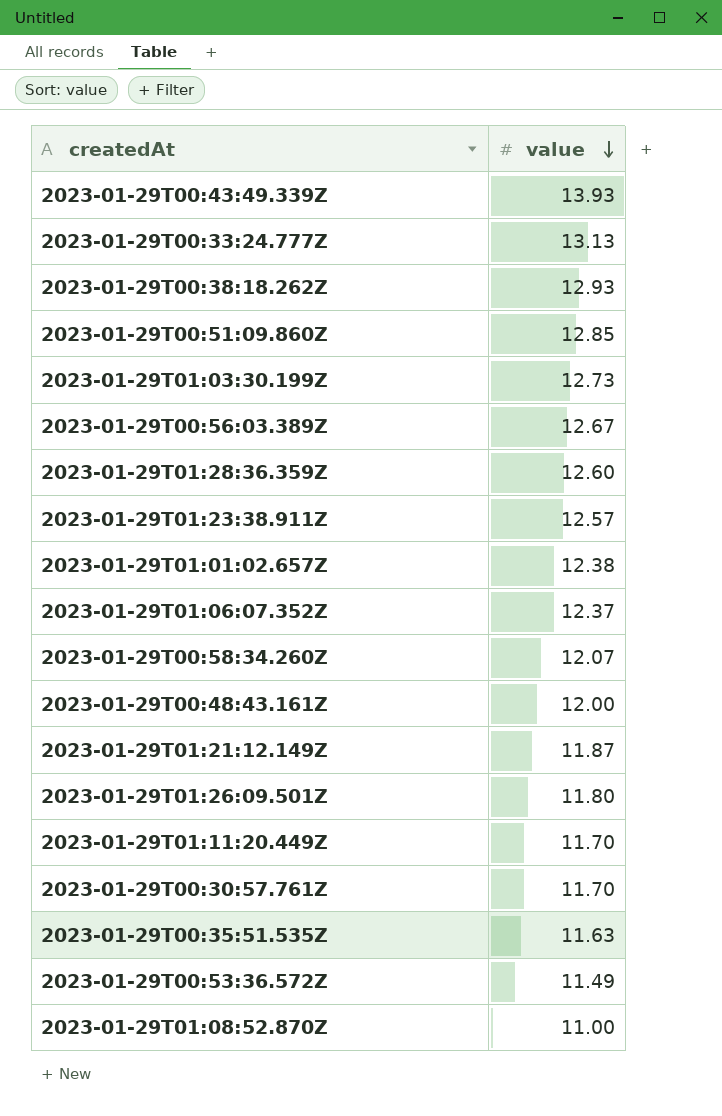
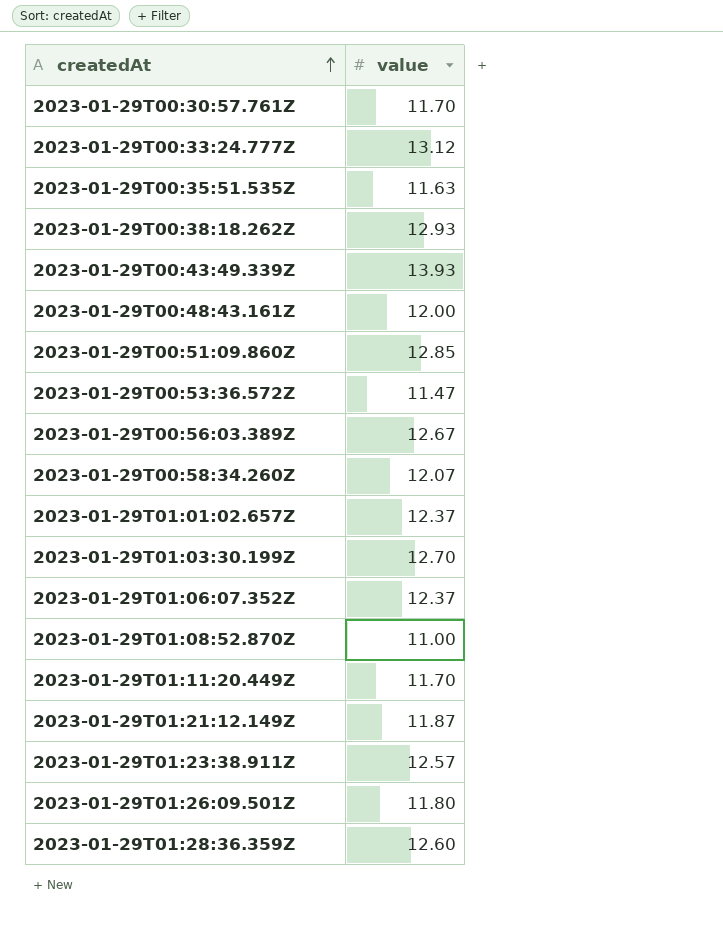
row order: value descending -> createdAt ascending
2023-01-29T00:33:24.777Z | value: 13.13 -> 13.12
2023-01-29T00:53:36.572Z | value: 11.49 -> 11.47
2023-01-29T01:01:02.657Z | value: 12.38 -> 12.37
2023-01-29T01:03:30.199Z | value: 12.73 -> 12.70

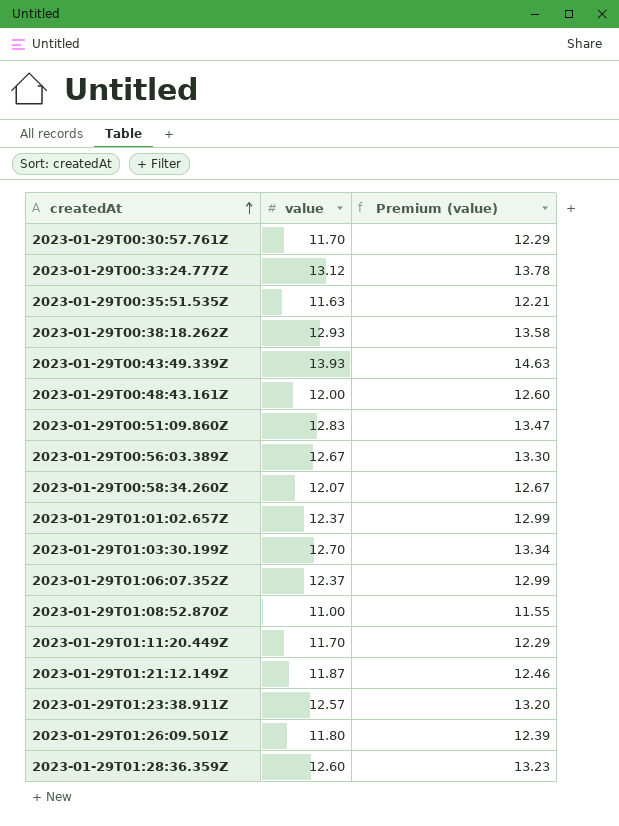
column Premium (value) | formula: none -> [value] * 1.05
row 2023-01-29T00:53:36.572Z: 11.47 -> none
2023-01-29T00:51:09.860Z | value: 12.85 -> 12.83

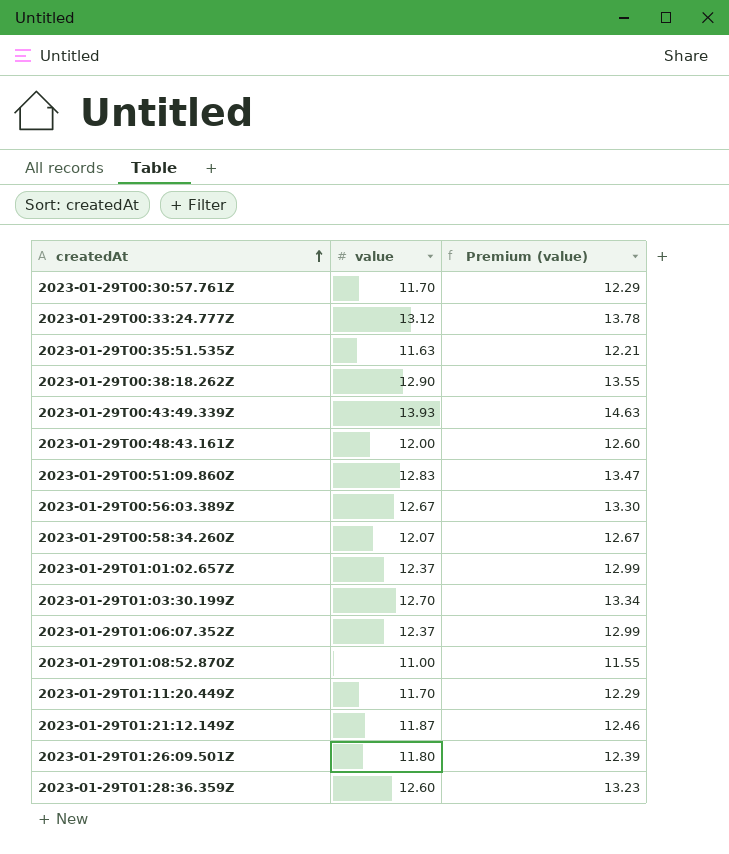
row 2023-01-29T01:23:38.911Z: 12.57 | 13.20 -> none
2023-01-29T00:38:18.262Z | value: 12.93 -> 12.90
2023-01-29T00:38:18.262Z | Premium (value): 13.58 -> 13.55

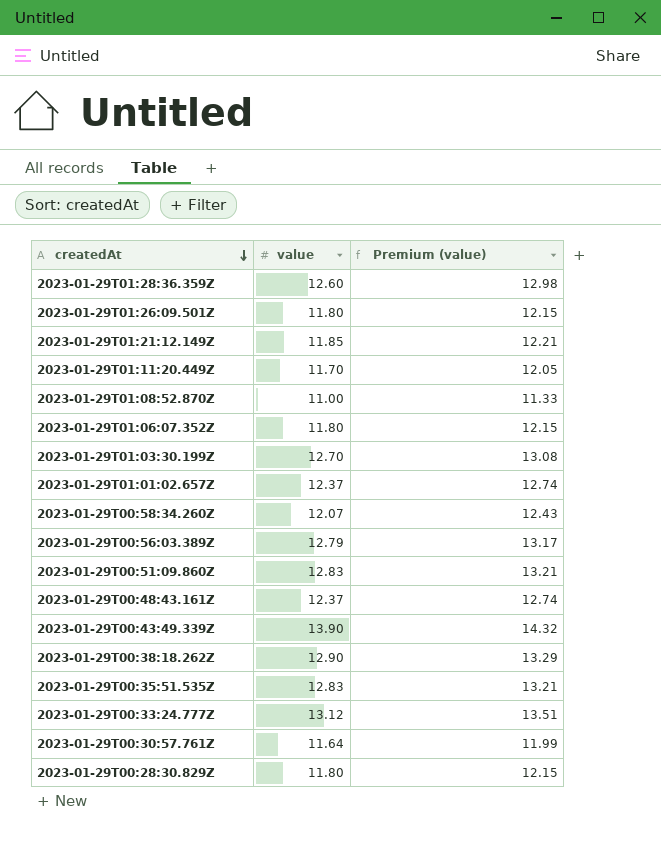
row order: createdAt ascending -> createdAt descending
column Premium (value) | formula: [value] * 1.05 -> [value] * 1.03
2023-01-29T01:21:12.149Z | value: 11.87 -> 11.85
2023-01-29T01:06:07.352Z | value: 12.37 -> 11.80
2023-01-29T00:56:03.389Z | value: 12.67 -> 12.79
2023-01-29T00:48:43.161Z | value: 12.00 -> 12.37
2023-01-29T00:43:49.339Z | value: 13.93 -> 13.90
2023-01-29T00:35:51.535Z | value: 11.63 -> 12.83
2023-01-29T00:30:57.761Z | value: 11.70 -> 11.64
row 2023-01-29T00:28:30.829Z: none -> 11.80 | 12.15

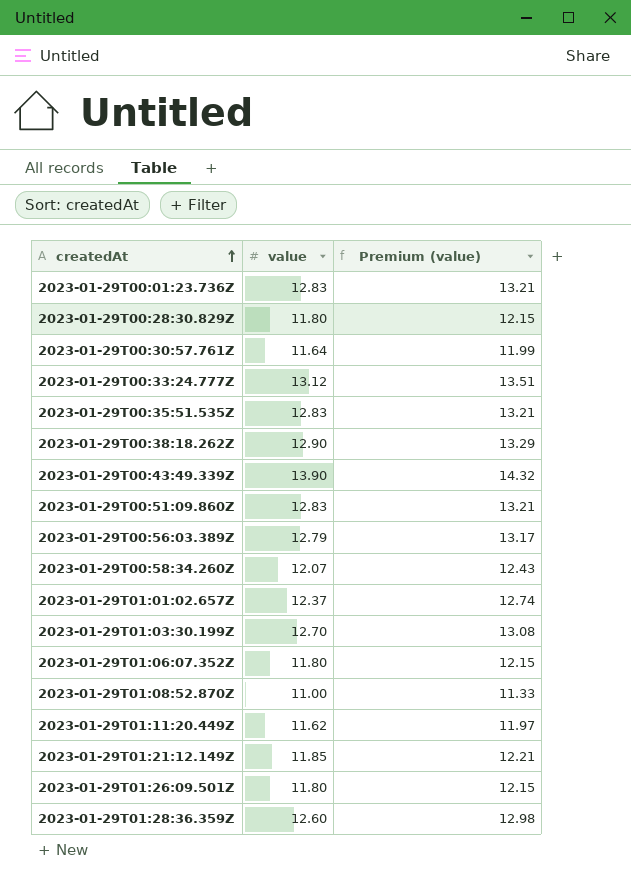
row order: createdAt descending -> createdAt ascending
row 2023-01-29T00:48:43.161Z: 12.37 | 12.74 -> none
row 2023-01-29T00:01:23.736Z: none -> 12.83 | 13.21
2023-01-29T01:11:20.449Z | value: 11.70 -> 11.62
2023-01-29T01:11:20.449Z | Premium (value): 12.05 -> 11.97

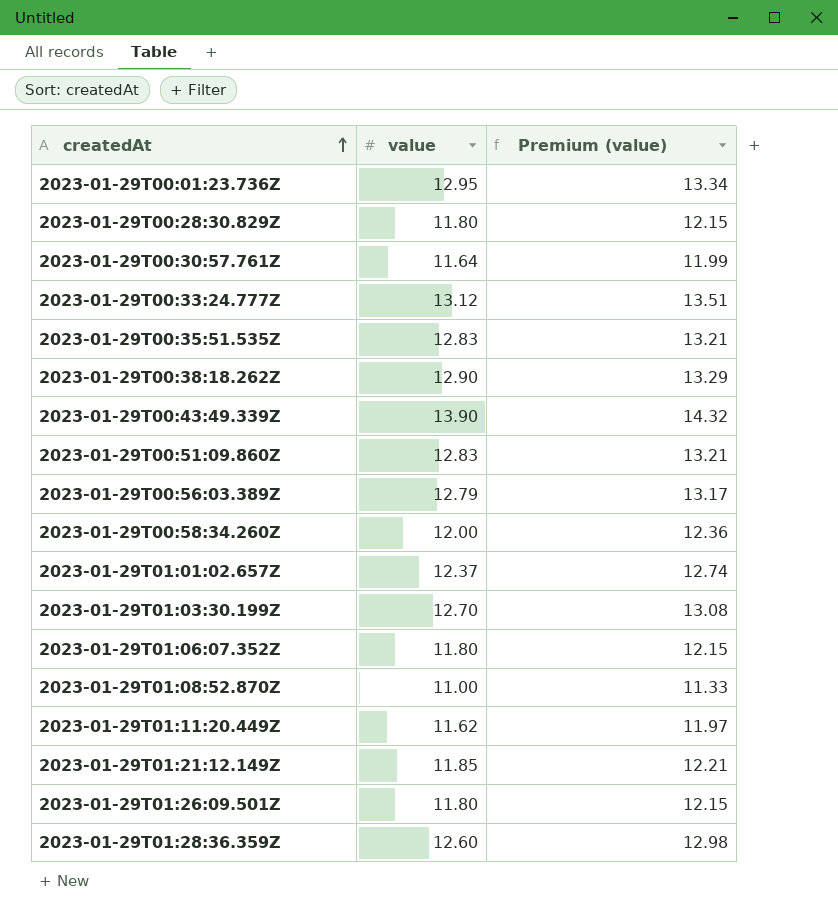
2023-01-29T00:01:23.736Z | value: 12.83 -> 12.95
2023-01-29T00:01:23.736Z | Premium (value): 13.21 -> 13.34
2023-01-29T00:58:34.260Z | value: 12.07 -> 12.00
2023-01-29T00:58:34.260Z | Premium (value): 12.43 -> 12.36

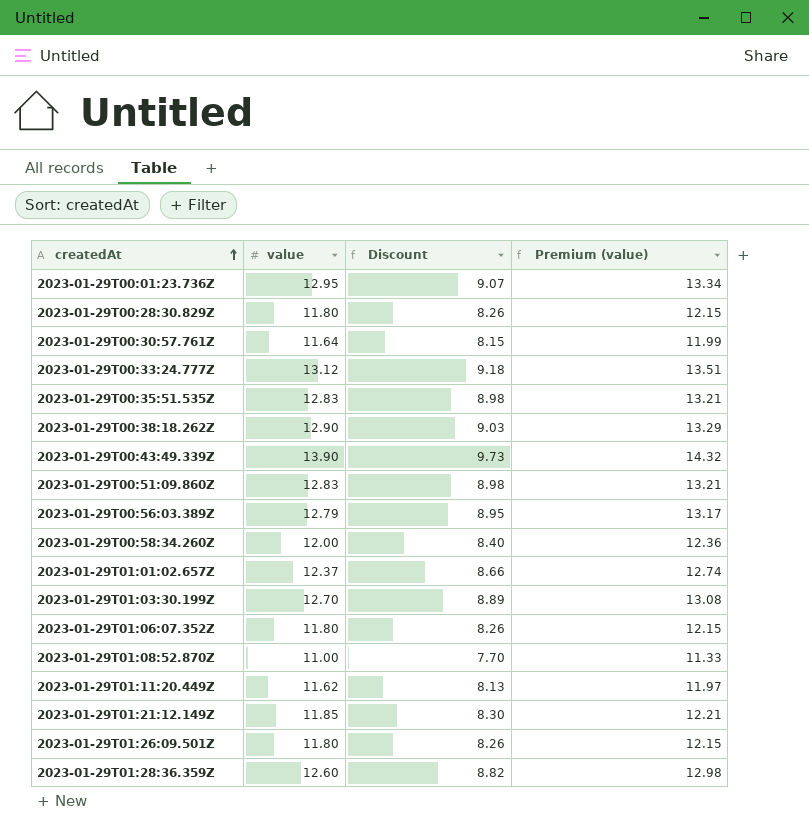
column Discount | formula: none -> [value] * 0.7

